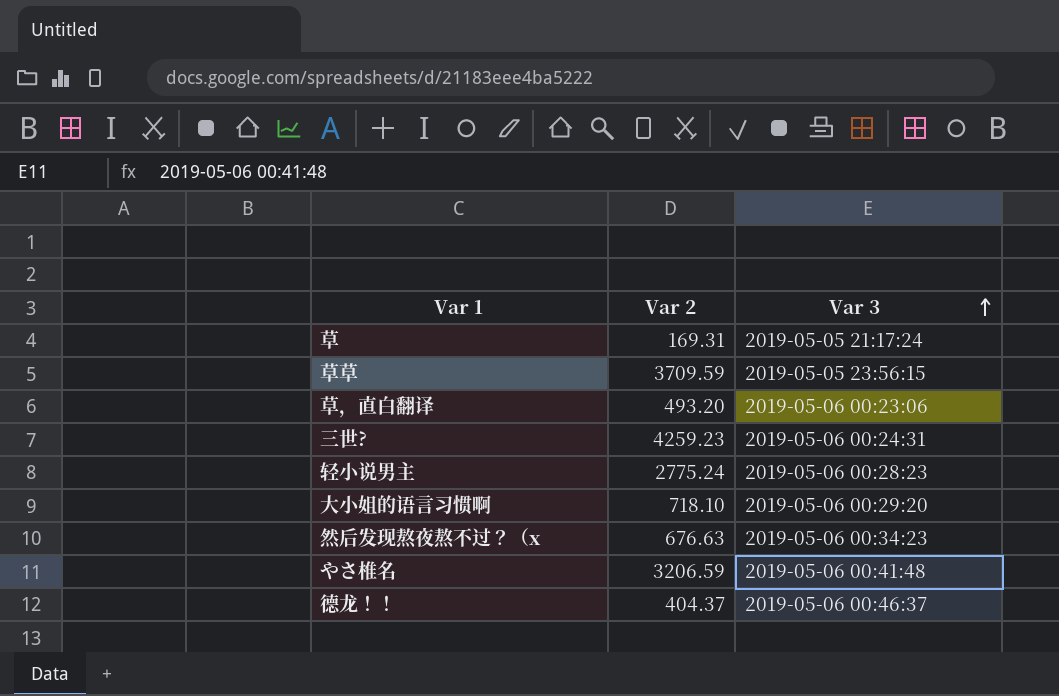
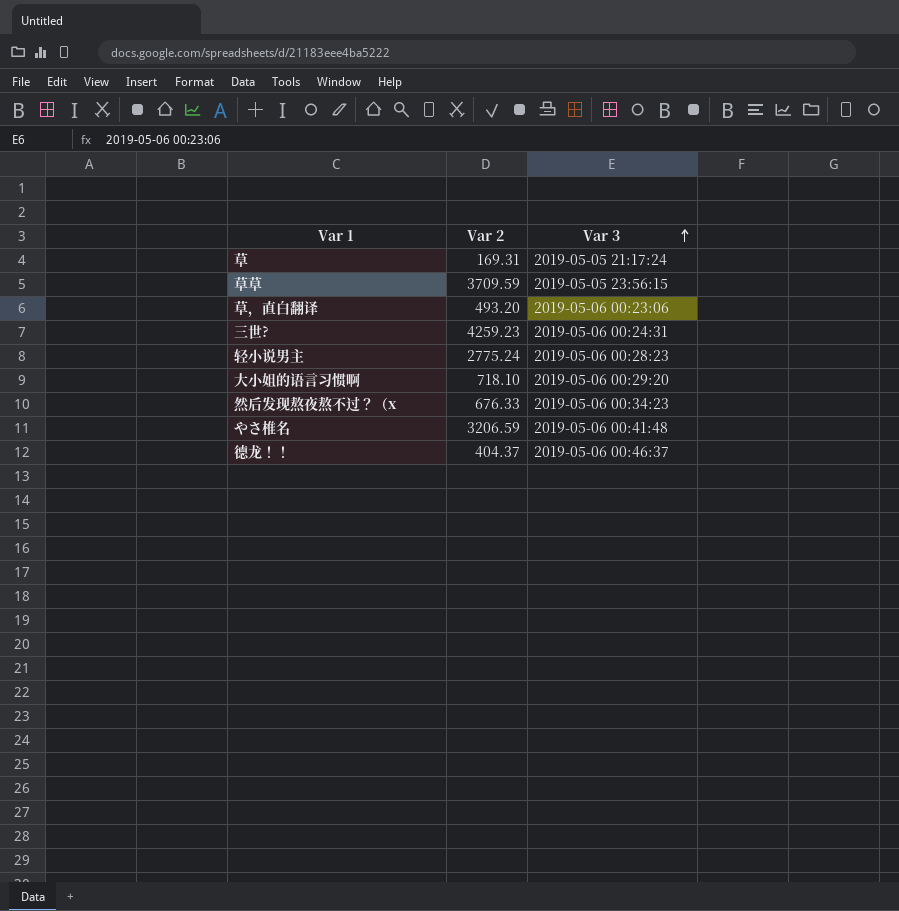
然后发现熬夜熬不过？（x | Var 2: 676.63 -> 676.33

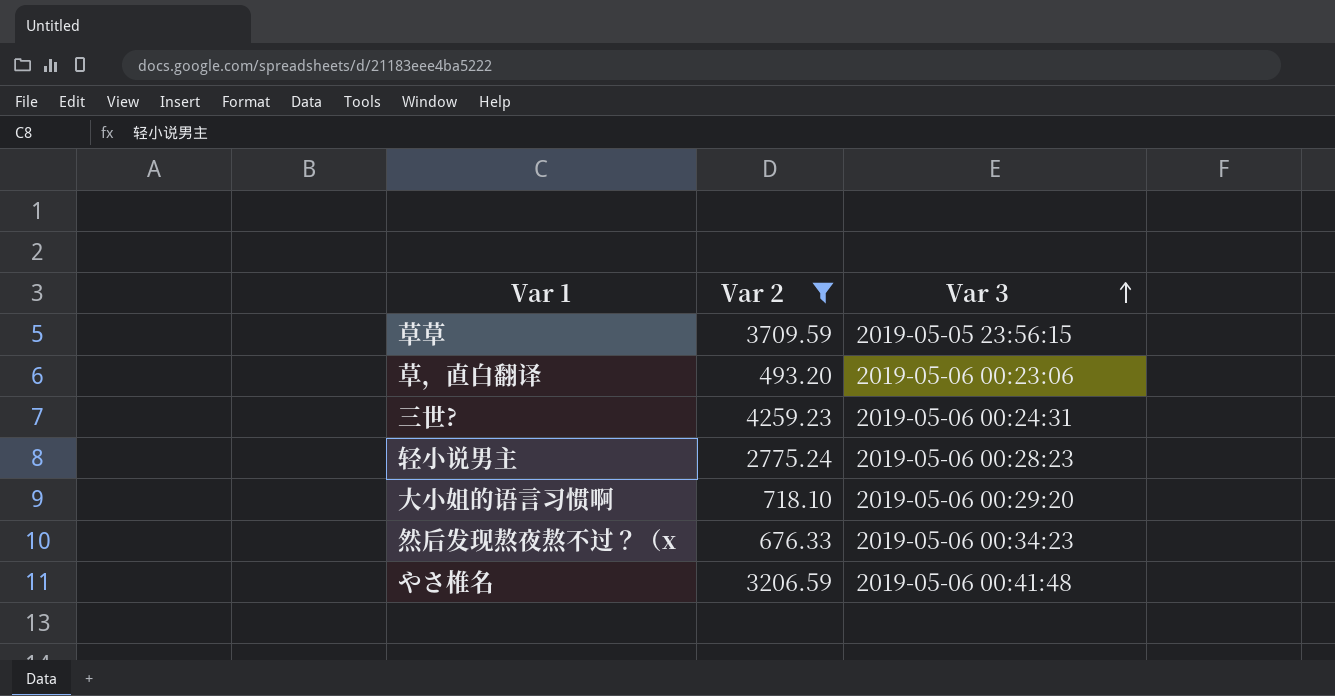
filter: none -> Var 2 >= 493.20

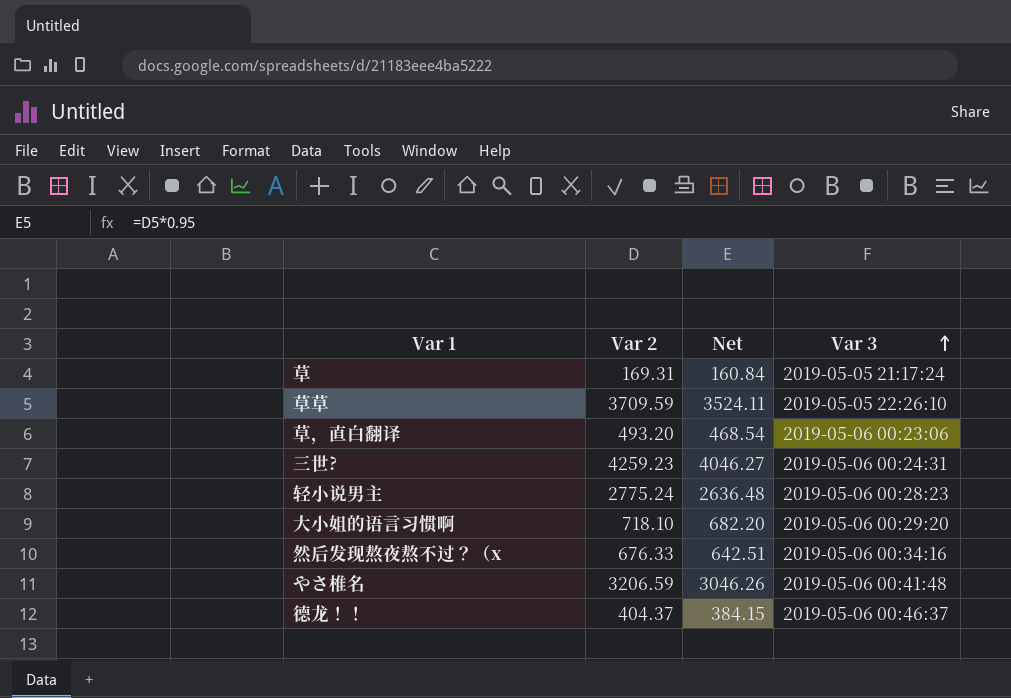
filter: Var 2 >= 493.20 -> none
column Net | formula: none -> [Var 2] * 0.95
草草 | Var 3: 2019-05-05 23:56:15 -> 2019-05-05 22:26:10
然后发现熬夜熬不过？（x | Var 3: 2019-05-06 00:34:23 -> 2019-05-06 00:34:16

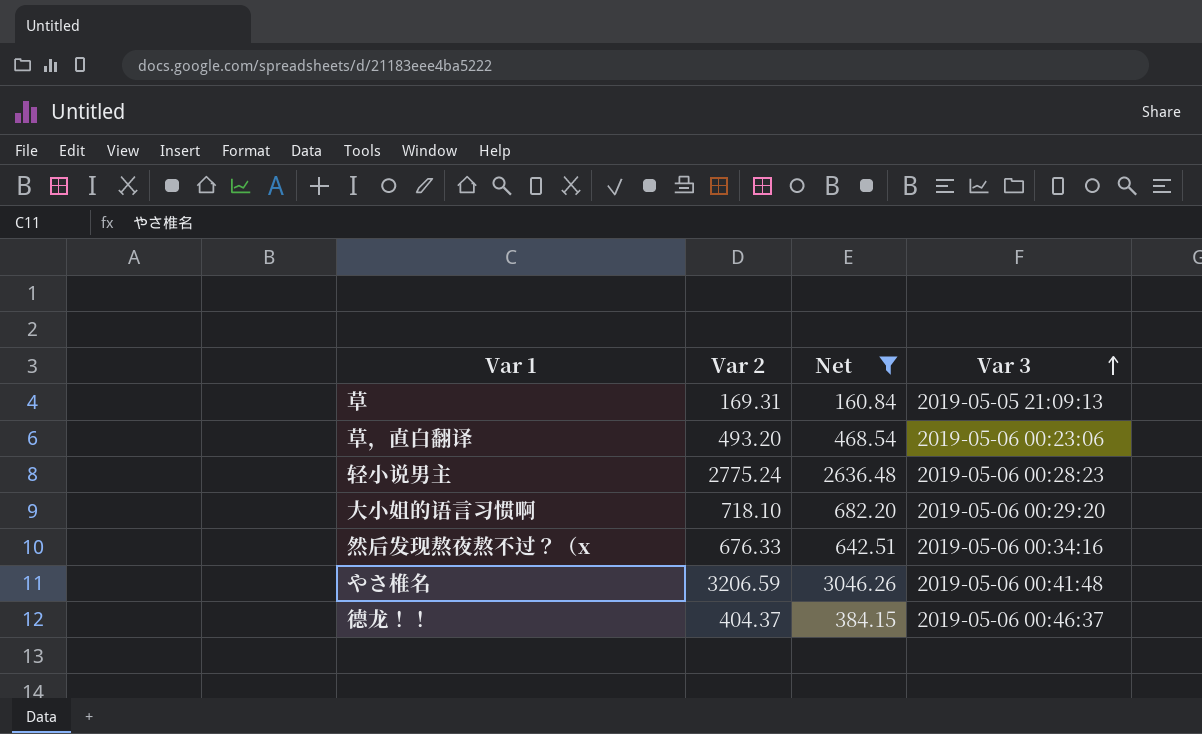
filter: none -> Net <= 3046.26
草 | Var 3: 2019-05-05 21:17:24 -> 2019-05-05 21:09:13

